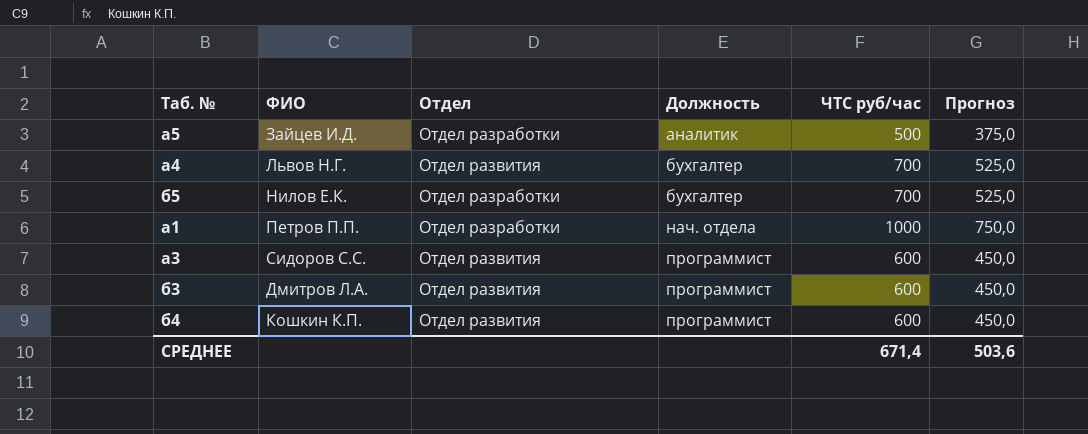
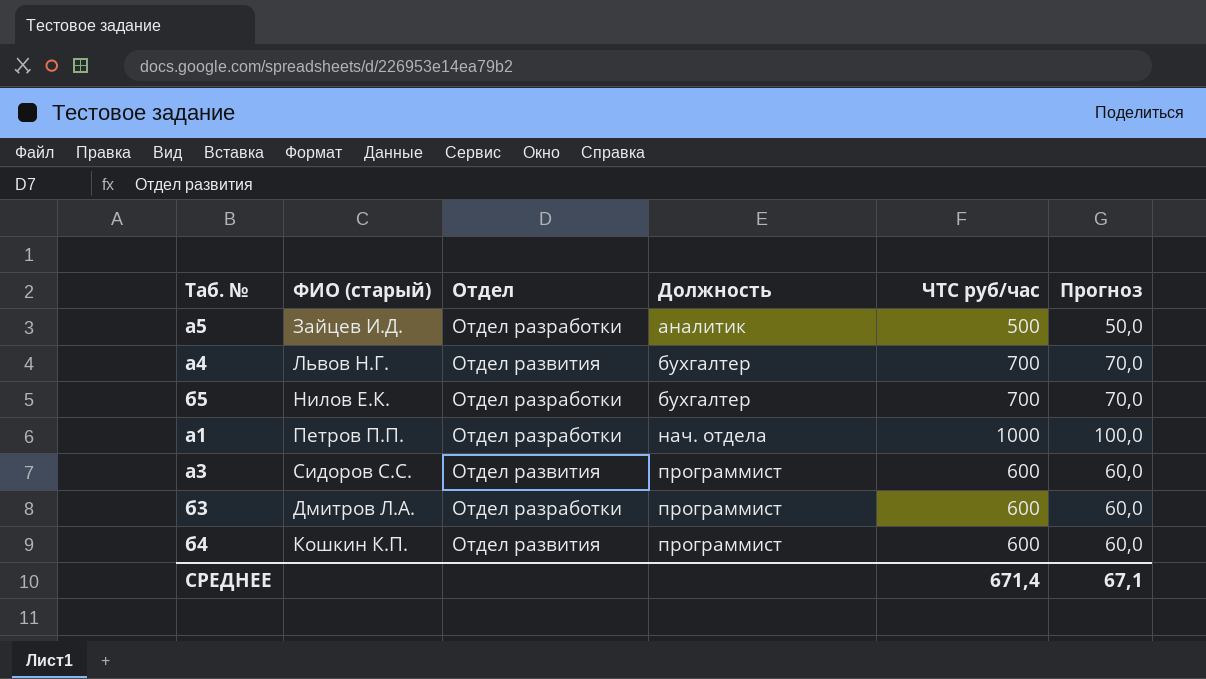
column name: ФИО -> ФИО (старый)
column Прогноз | formula: [ЧТС руб/час] * 0,75 -> [ЧТС руб/час] * 0,1
б3 | Отдел: Отдел развития -> Отдел разработки
СРЕДНЕЕ | Прогноз: 503,6 -> 67,1

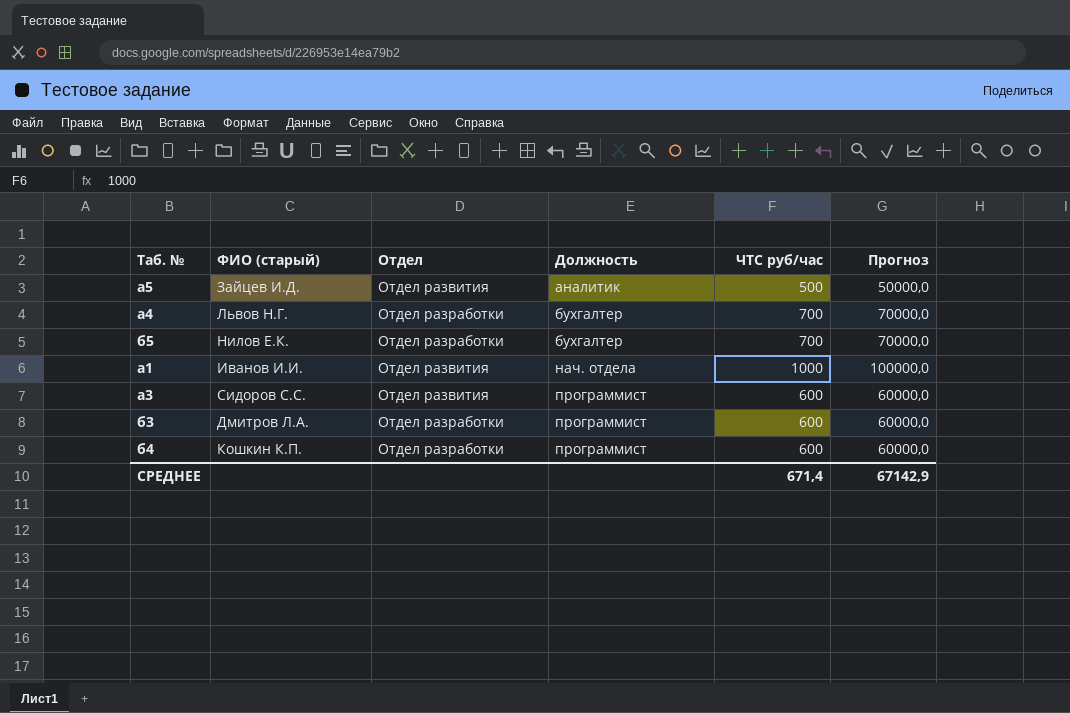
column Прогноз | formula: [ЧТС руб/час] * 0,1 -> [ЧТС руб/час] * 100
а5 | Отдел: Отдел разработки -> Отдел развития
а4 | Отдел: Отдел развития -> Отдел разработки
а1 | ФИО (старый): Петров П.П. -> Иванов И.И.
а1 | Отдел: Отдел разработки -> Отдел развития
б4 | Отдел: Отдел развития -> Отдел разработки
СРЕДНЕЕ | Прогноз: 67,1 -> 67142,9

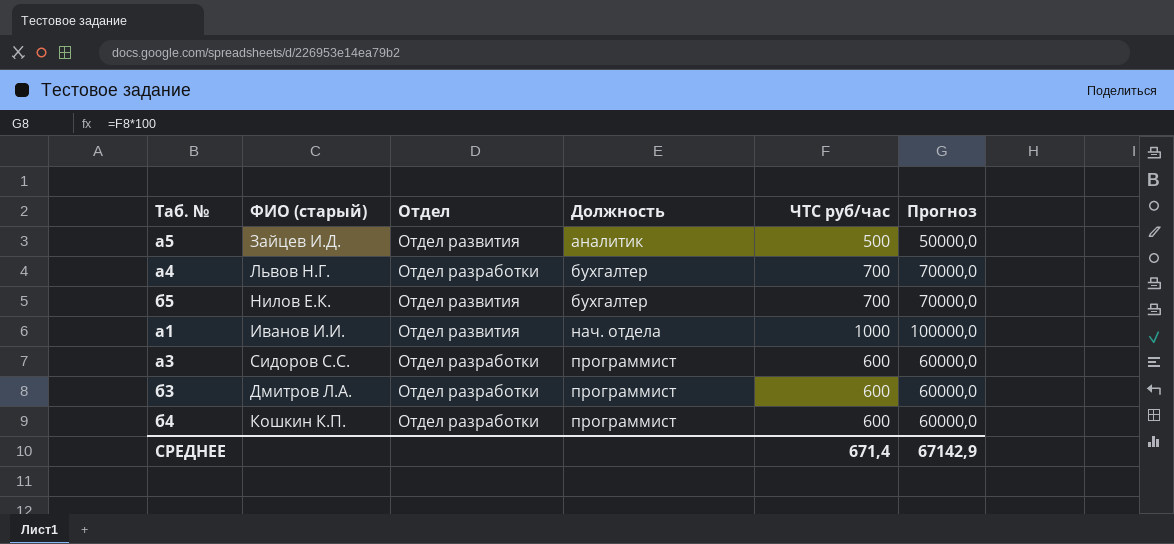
б5 | Отдел: Отдел разработки -> Отдел развития
а3 | Отдел: Отдел развития -> Отдел разработки

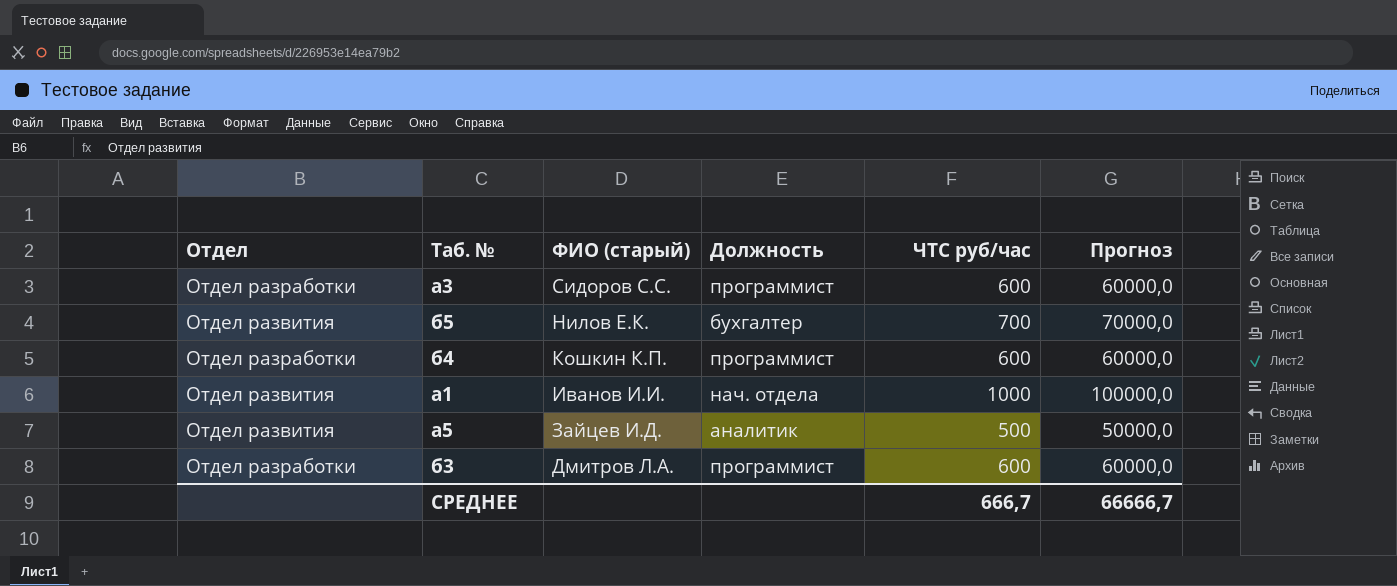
row order: Должность ascending -> ФИО (старый) descending
column Отдел | position: 3 -> 1
row а4: Львов Н.Г. | Отдел разработки | бухгалтер | 700 | 70000,0 -> none
СРЕДНЕЕ | ЧТС руб/час: 671,4 -> 666,7
СРЕДНЕЕ | Прогноз: 67142,9 -> 66666,7

